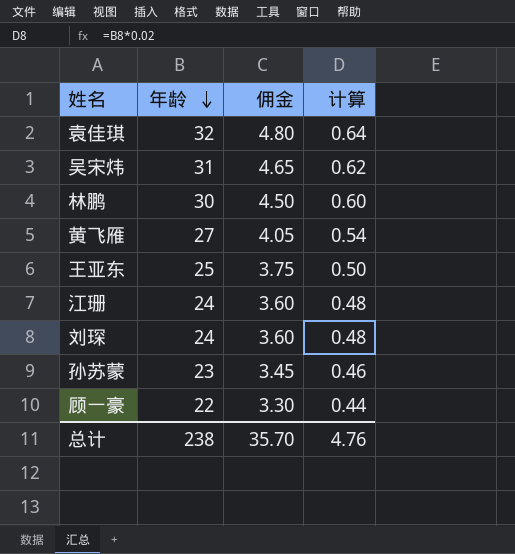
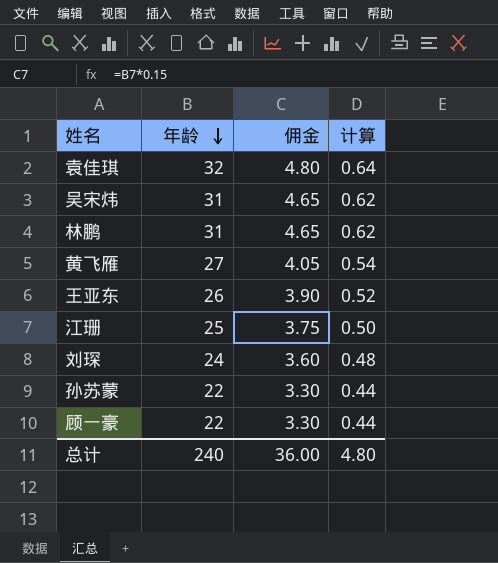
林鹏 | 年龄: 30 -> 31
林鹏 | 佣金: 4.50 -> 4.65
林鹏 | 计算: 0.60 -> 0.62
王亚东 | 年龄: 25 -> 26
王亚东 | 佣金: 3.75 -> 3.90
王亚东 | 计算: 0.50 -> 0.52
江珊 | 年龄: 24 -> 25
江珊 | 佣金: 3.60 -> 3.75
江珊 | 计算: 0.48 -> 0.50
孙苏蒙 | 年龄: 23 -> 22
孙苏蒙 | 佣金: 3.45 -> 3.30
孙苏蒙 | 计算: 0.46 -> 0.44
总计 | 年龄: 238 -> 240
总计 | 佣金: 35.70 -> 36.00
总计 | 计算: 4.76 -> 4.80

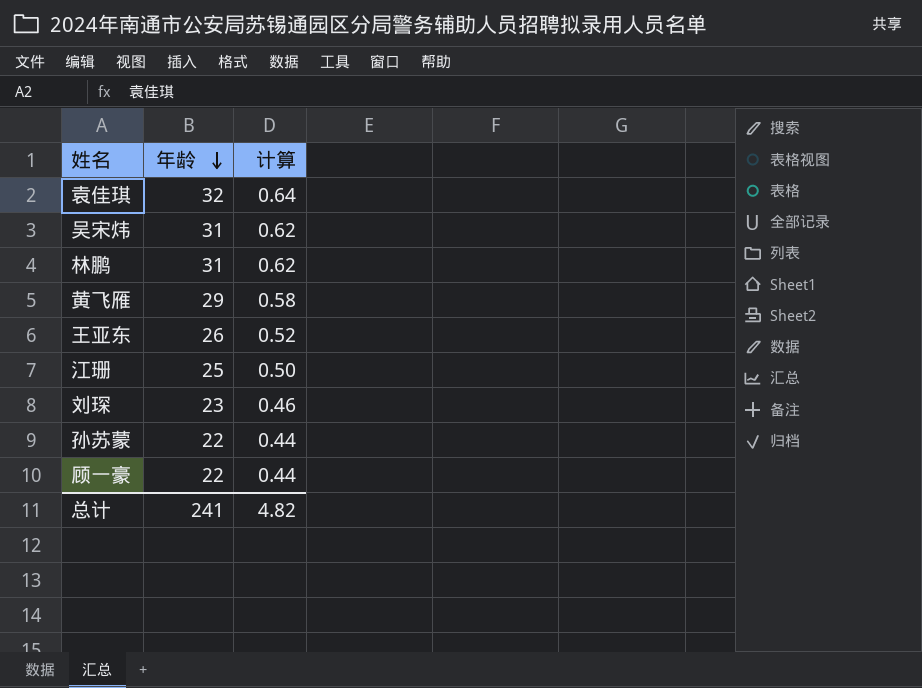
column 佣金 | formula: [年龄] * 0.15 -> none
黄飞雁 | 年龄: 27 -> 29
黄飞雁 | 计算: 0.54 -> 0.58
刘琛 | 年龄: 24 -> 23
刘琛 | 计算: 0.48 -> 0.46
总计 | 年龄: 240 -> 241
总计 | 计算: 4.80 -> 4.82

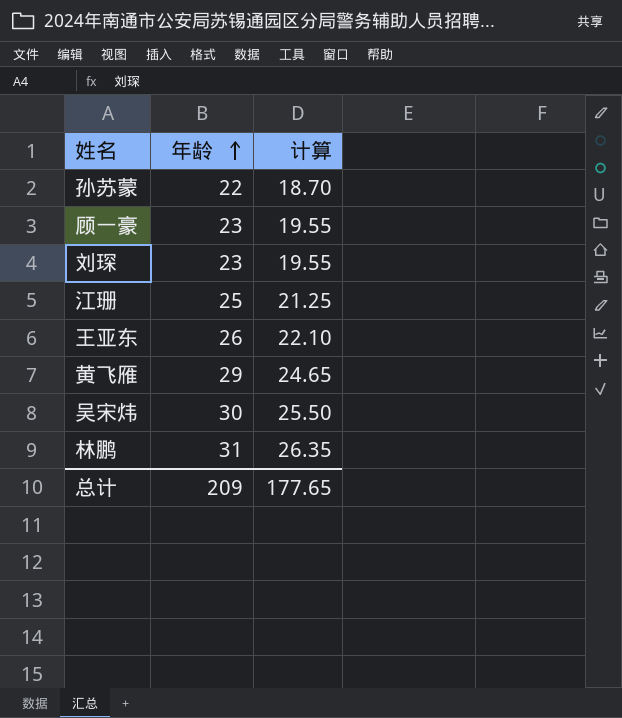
row order: 年龄 descending -> 年龄 ascending
column 计算 | formula: [年龄] * 0.02 -> [年龄] * 0.85
row 袁佳琪: 32 | 0.64 -> none
顾一豪 | 年龄: 22 -> 23
吴宋炜 | 年龄: 31 -> 30
总计 | 年龄: 241 -> 209
总计 | 计算: 4.82 -> 177.65

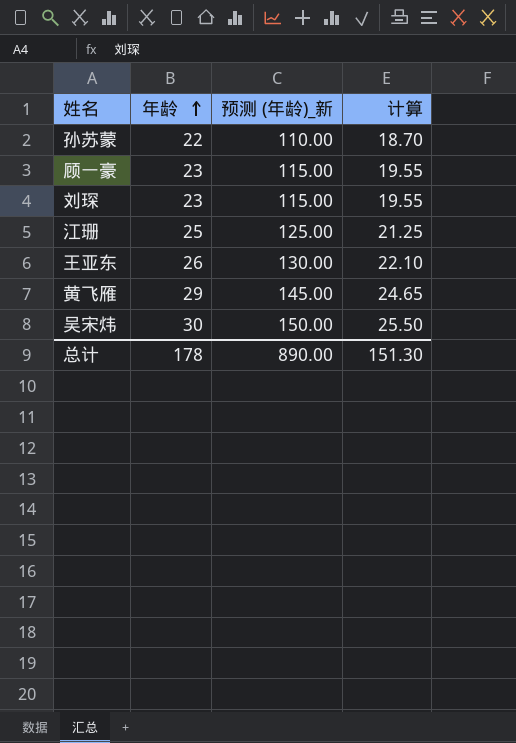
column 预测 (年龄)_新 | formula: none -> [年龄] * 5
row 林鹏: 31 | 26.35 -> none
总计 | 年龄: 209 -> 178
总计 | 计算: 177.65 -> 151.30

